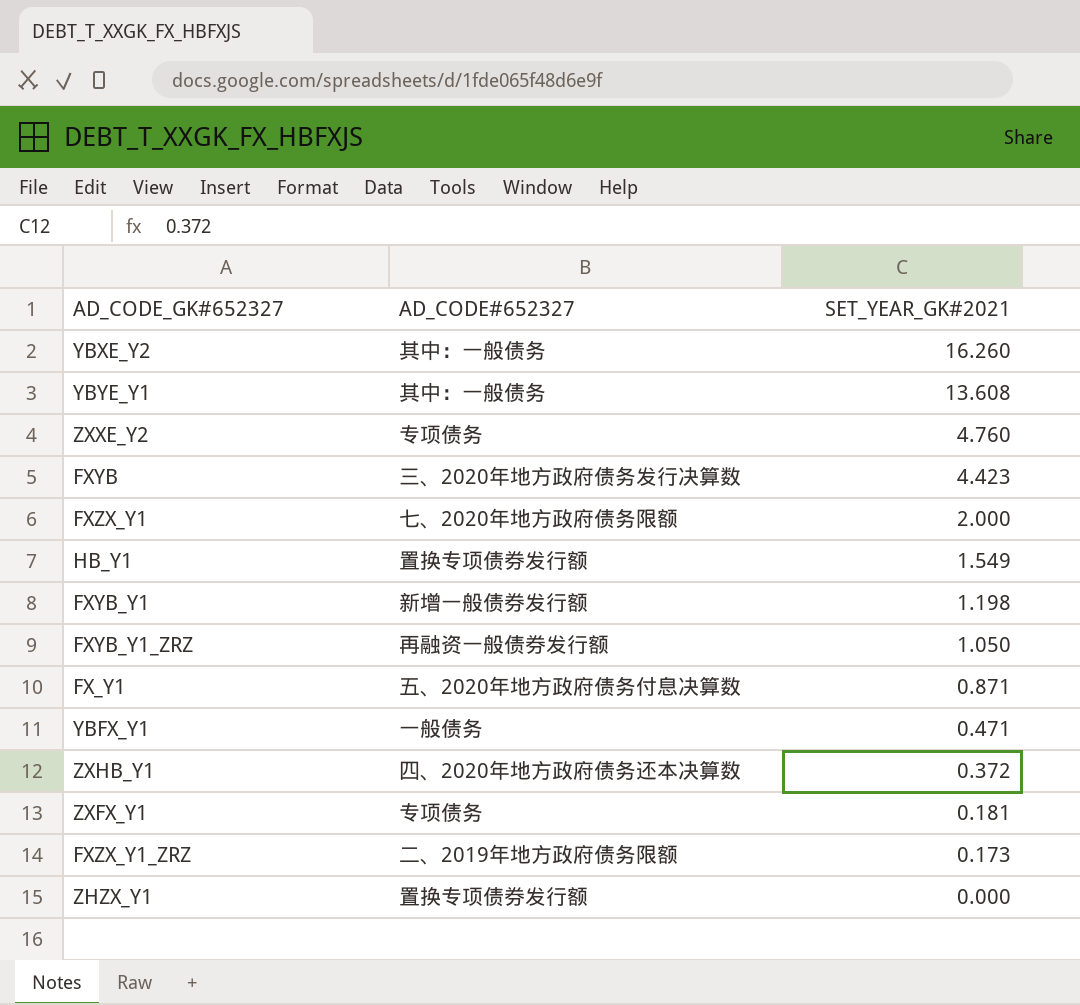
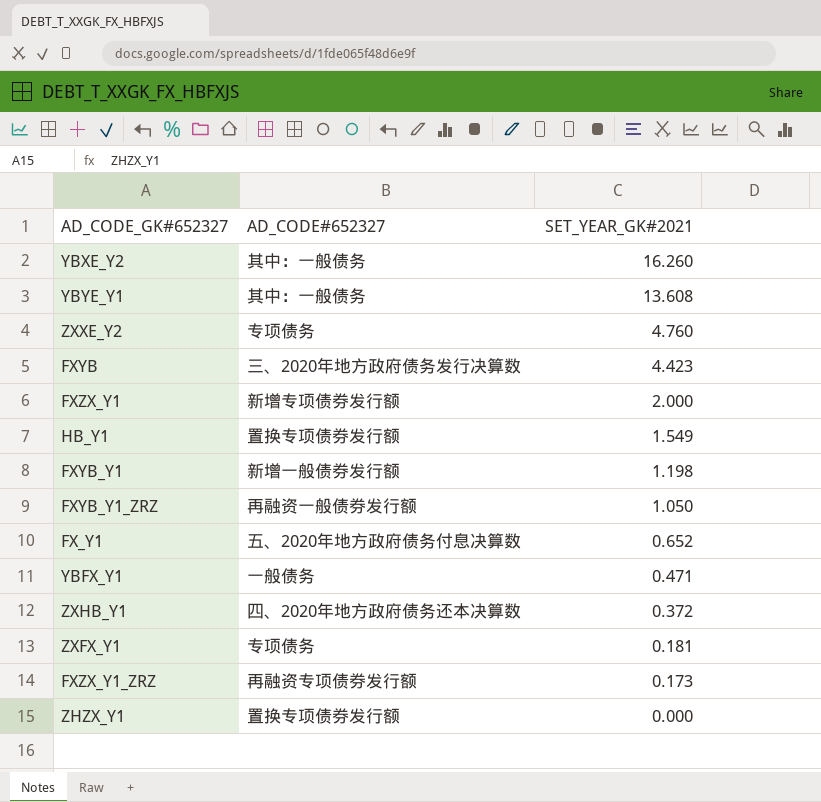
FXZX_Y1 | AD_CODE#652327: 七、2020年地方政府债务限额 -> 新增专项债券发行额
FX_Y1 | SET_YEAR_GK#2021: 0.871 -> 0.652
FXZX_Y1_ZRZ | AD_CODE#652327: 二、2019年地方政府债务限额 -> 再融资专项债券发行额

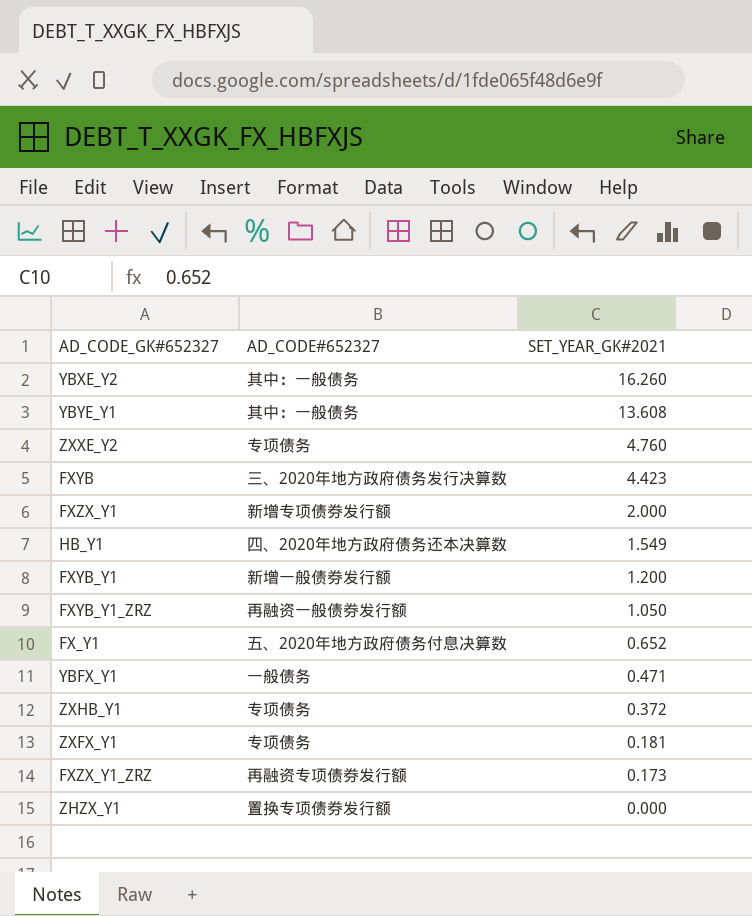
HB_Y1 | AD_CODE#652327: 置换专项债券发行额 -> 四、2020年地方政府债务还本决算数
FXYB_Y1 | SET_YEAR_GK#2021: 1.198 -> 1.200
ZXHB_Y1 | AD_CODE#652327: 四、2020年地方政府债务还本决算数 -> 专项债务

